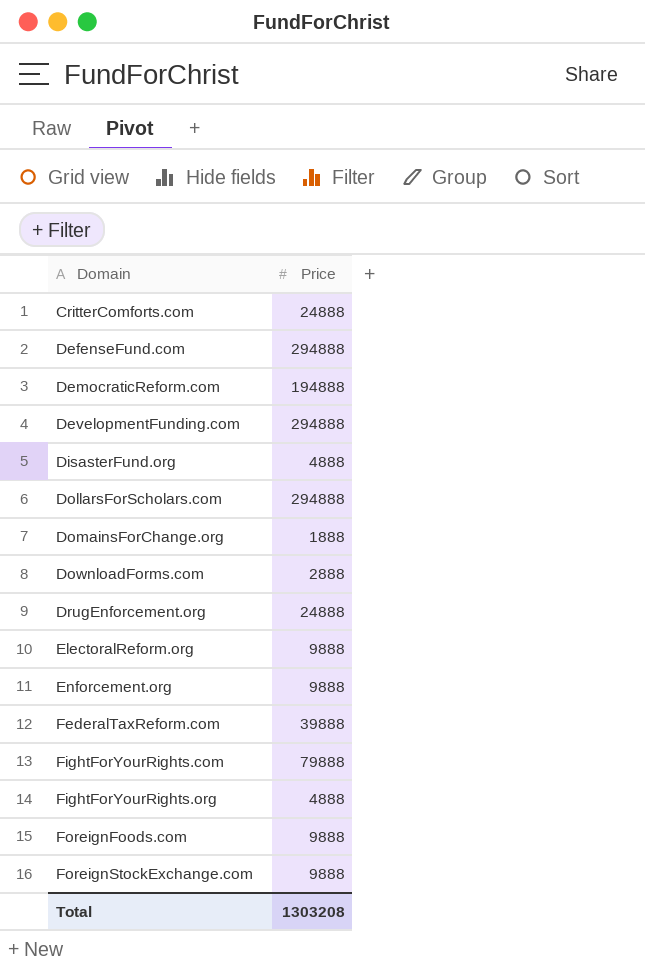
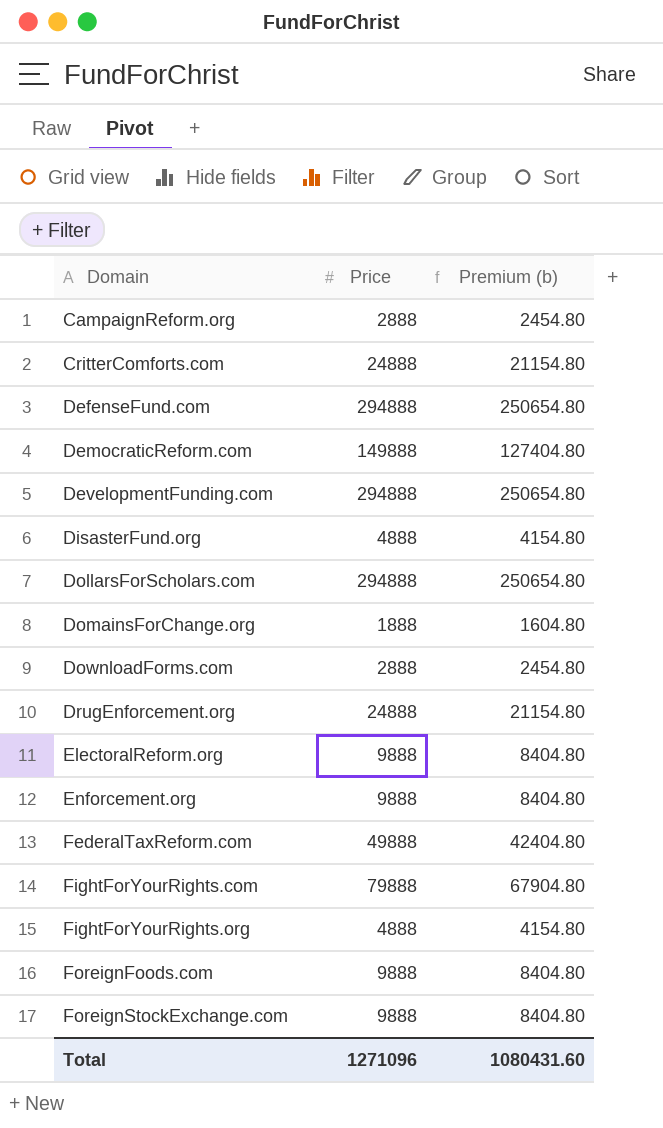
column Premium (b) | formula: none -> [Price] * 0.85
row CampaignReform.org: none -> 2888 | 2454.80
DemocraticReform.com | Price: 194888 -> 149888
FederalTaxReform.com | Price: 39888 -> 49888
Total | Price: 1303208 -> 1271096

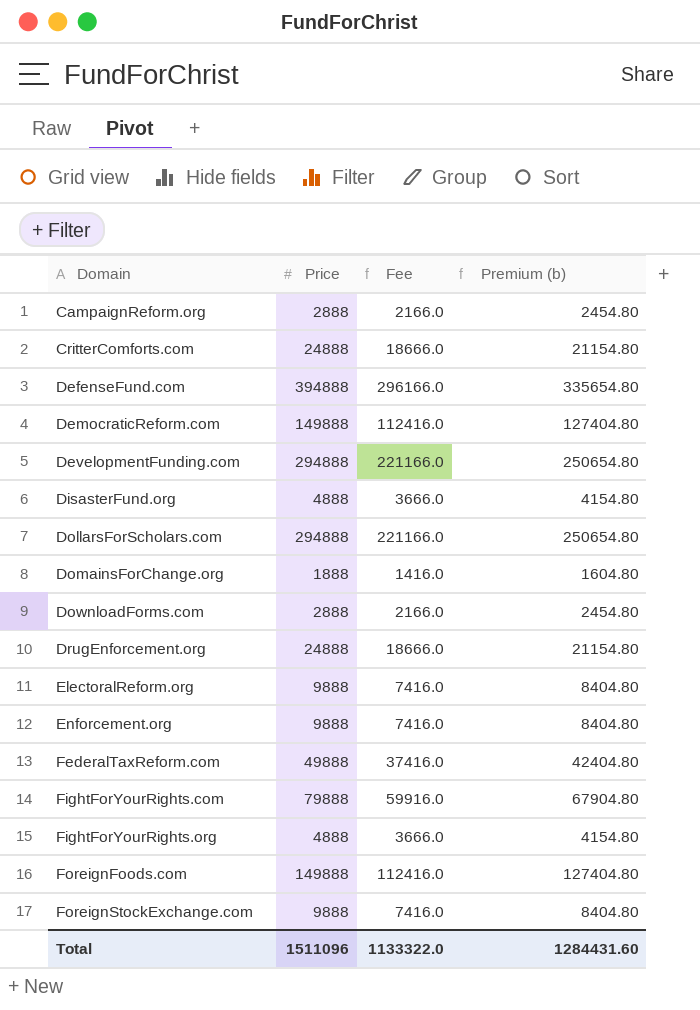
column Fee | formula: none -> [Price] * 0.75
DefenseFund.com | Price: 294888 -> 394888
DefenseFund.com | Premium (b): 250654.80 -> 335654.80
ForeignFoods.com | Price: 9888 -> 149888
ForeignFoods.com | Premium (b): 8404.80 -> 127404.80
Total | Price: 1271096 -> 1511096
Total | Premium (b): 1080431.60 -> 1284431.60

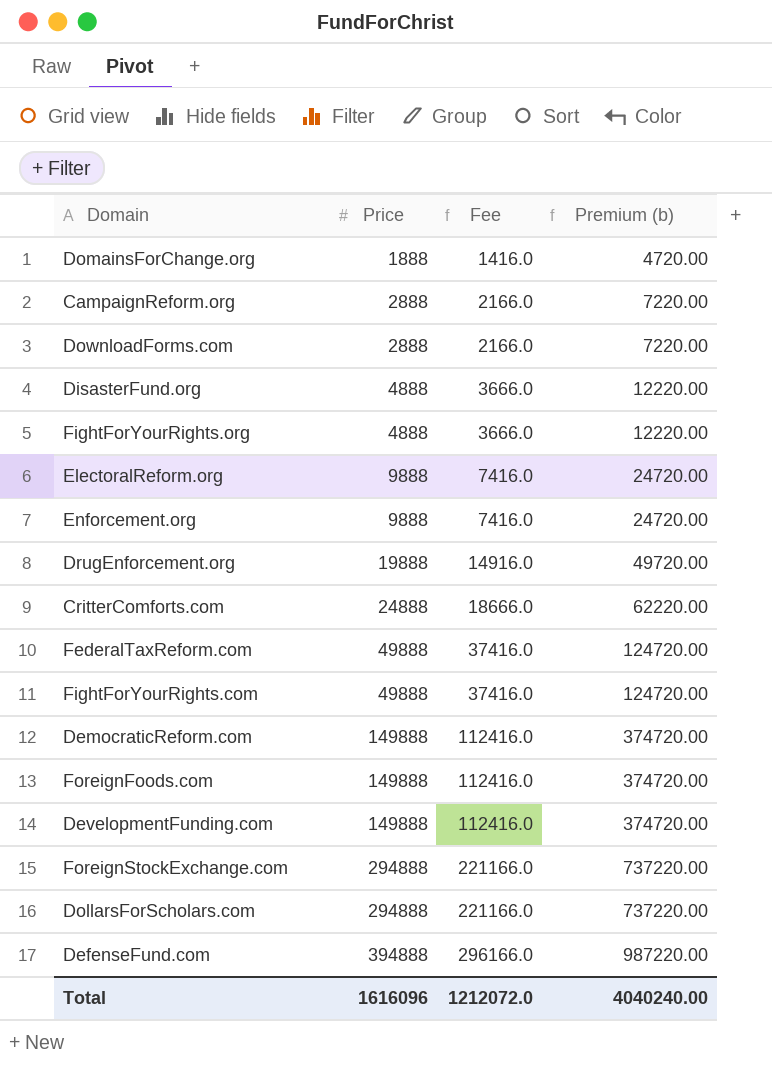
row order: Domain ascending -> Price ascending
column Premium (b) | formula: [Price] * 0.85 -> [Price] * 2.5
DrugEnforcement.org | Price: 24888 -> 19888
DrugEnforcement.org | Fee: 18666.0 -> 14916.0
FightForYourRights.com | Price: 79888 -> 49888
FightForYourRights.com | Fee: 59916.0 -> 37416.0
DevelopmentFunding.com | Price: 294888 -> 149888
DevelopmentFunding.com | Fee: 221166.0 -> 112416.0
ForeignStockExchange.com | Price: 9888 -> 294888
ForeignStockExchange.com | Fee: 7416.0 -> 221166.0
Total | Price: 1511096 -> 1616096
Total | Fee: 1133322.0 -> 1212072.0
Total | Premium (b): 1284431.60 -> 4040240.00

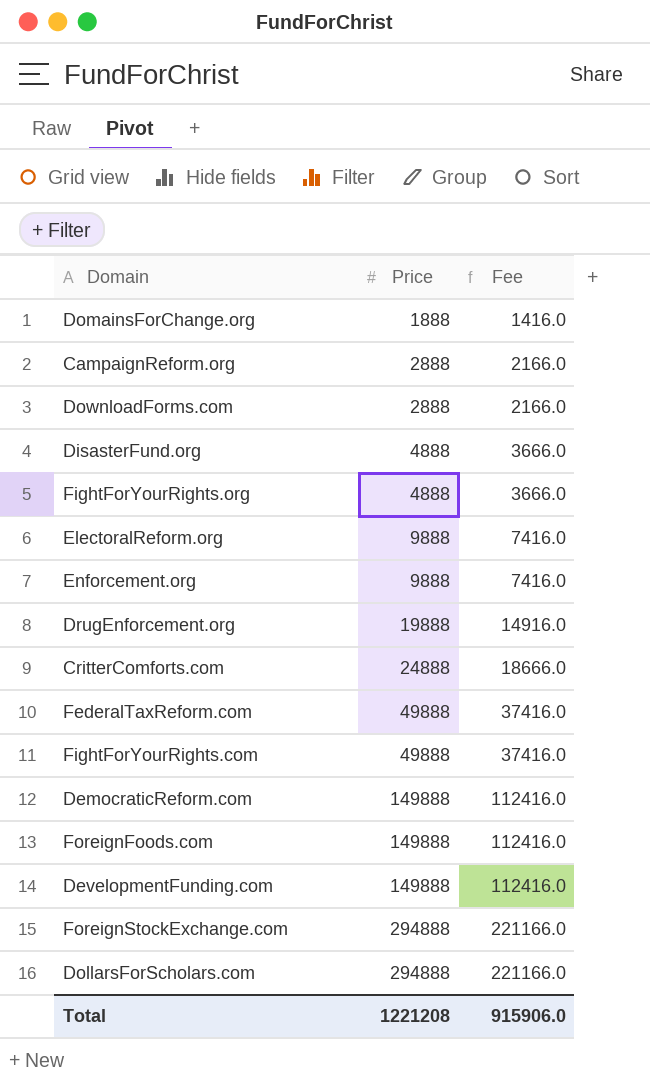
column Premium (b) | formula: [Price] * 2.5 -> none
row DefenseFund.com: 394888 | 296166.0 | 987220.00 -> none
Total | Price: 1616096 -> 1221208
Total | Fee: 1212072.0 -> 915906.0

